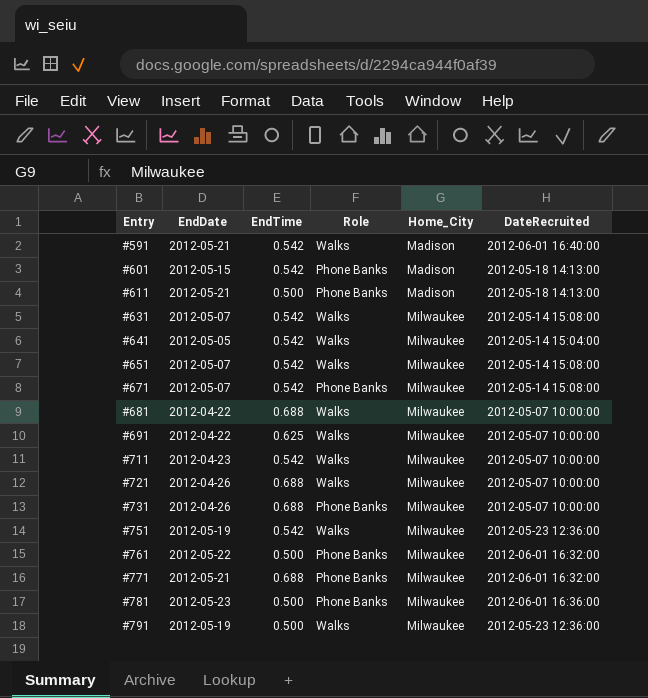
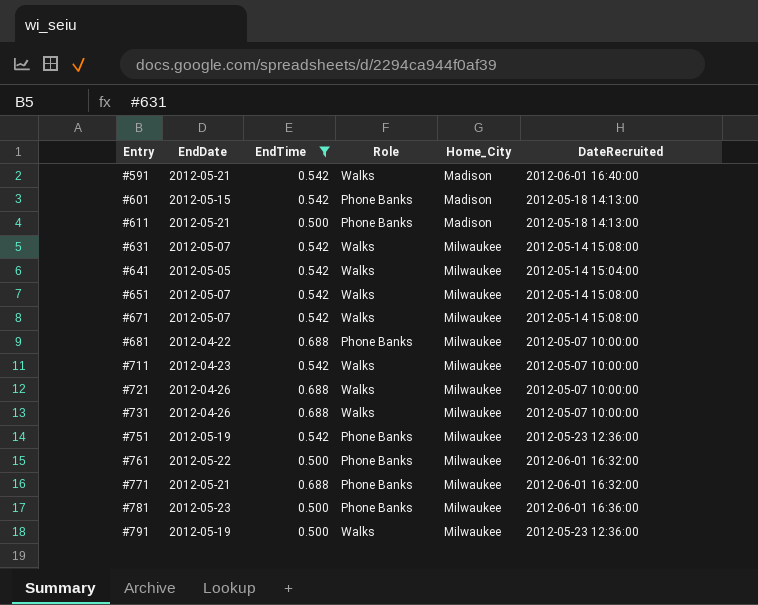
filter: none -> EndTime != 0.625
#671 | Role: Phone Banks -> Walks
#681 | Role: Walks -> Phone Banks
#731 | Role: Phone Banks -> Walks
#751 | Role: Walks -> Phone Banks

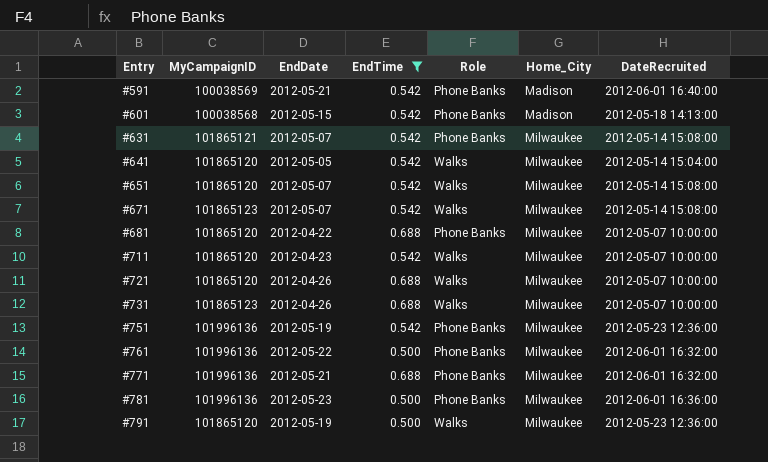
column MyCampaignID | position: none -> 2
row #611: 2012-05-21 | 0.500 | Phone Banks | Madison | 2012-05-18 14:13:00 -> none
#591 | Role: Walks -> Phone Banks
#631 | Role: Walks -> Phone Banks

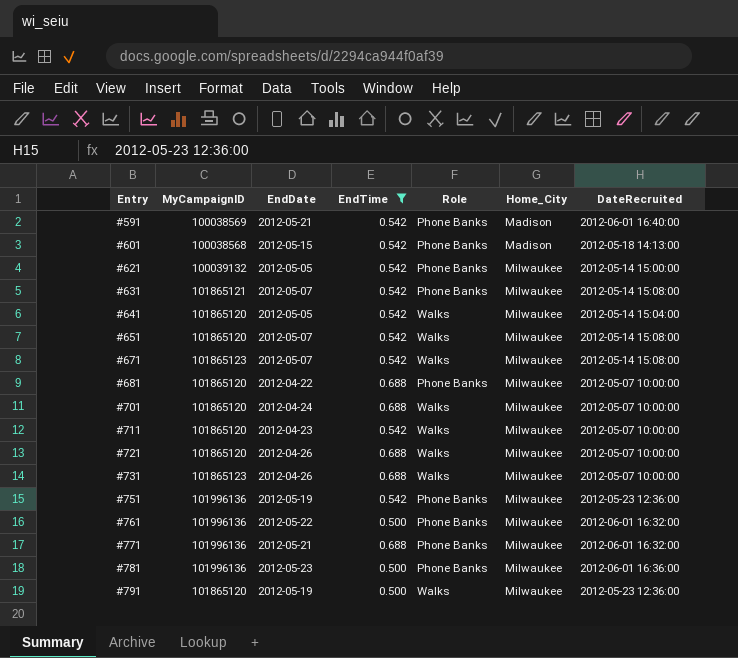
row #621: none -> 100039132 | 2012-05-05 | 0.542 | Phone Banks | Milwaukee | 2012-05-14 15:00:00
row #701: none -> 101865120 | 2012-04-24 | 0.688 | Walks | Milwaukee | 2012-05-07 10:00:00

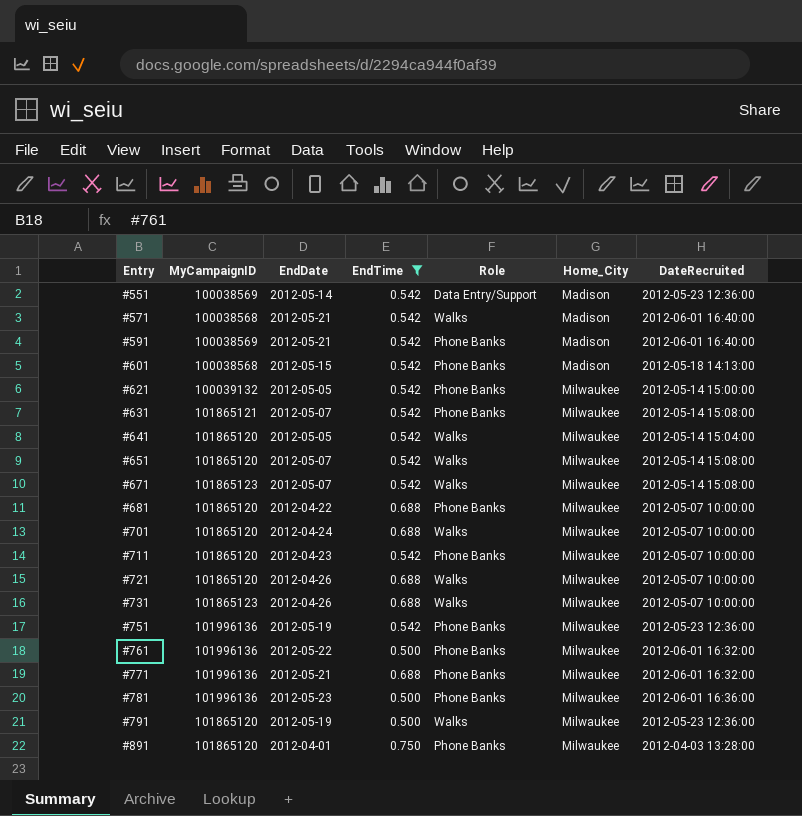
row #551: none -> 100038569 | 2012-05-14 | 0.542 | Data Entry/Support | Madison | 2012-05-23 12:36:00
row #571: none -> 100038568 | 2012-05-21 | 0.542 | Walks | Madison | 2012-06-01 16:40:00
#711 | Role: Walks -> Phone Banks
row #891: none -> 101865120 | 2012-04-01 | 0.750 | Phone Banks | Milwaukee | 2012-04-03 13:28:00

